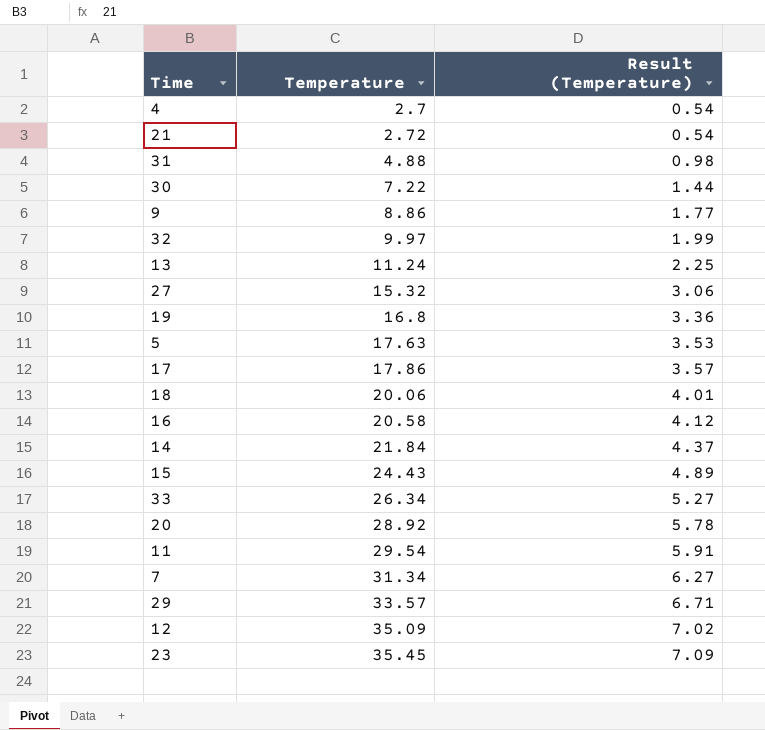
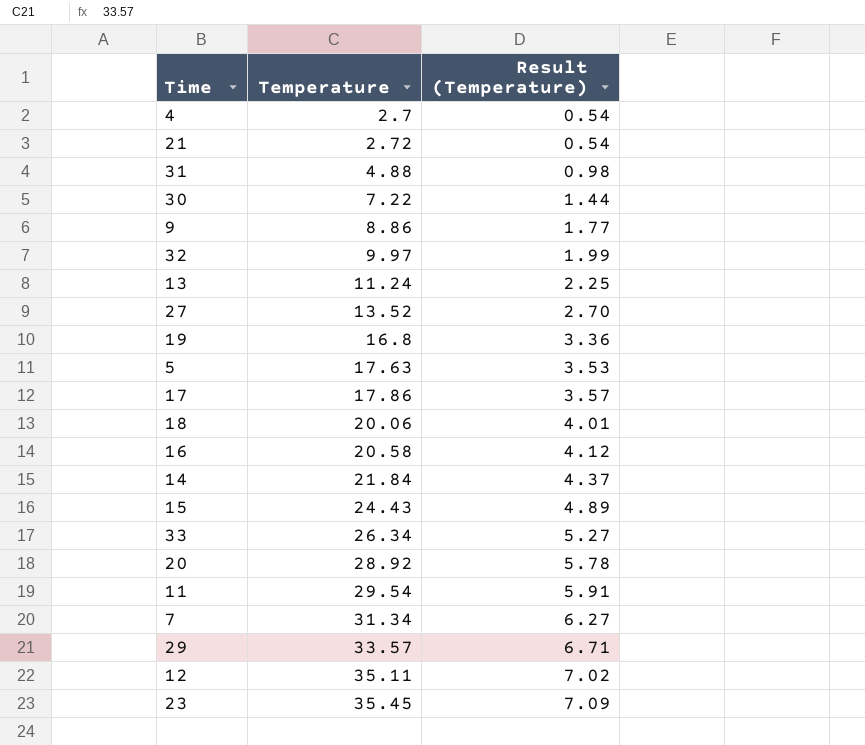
27 | Temperature: 15.32 -> 13.52
27 | Result (Temperature): 3.06 -> 2.70
12 | Temperature: 35.09 -> 35.11

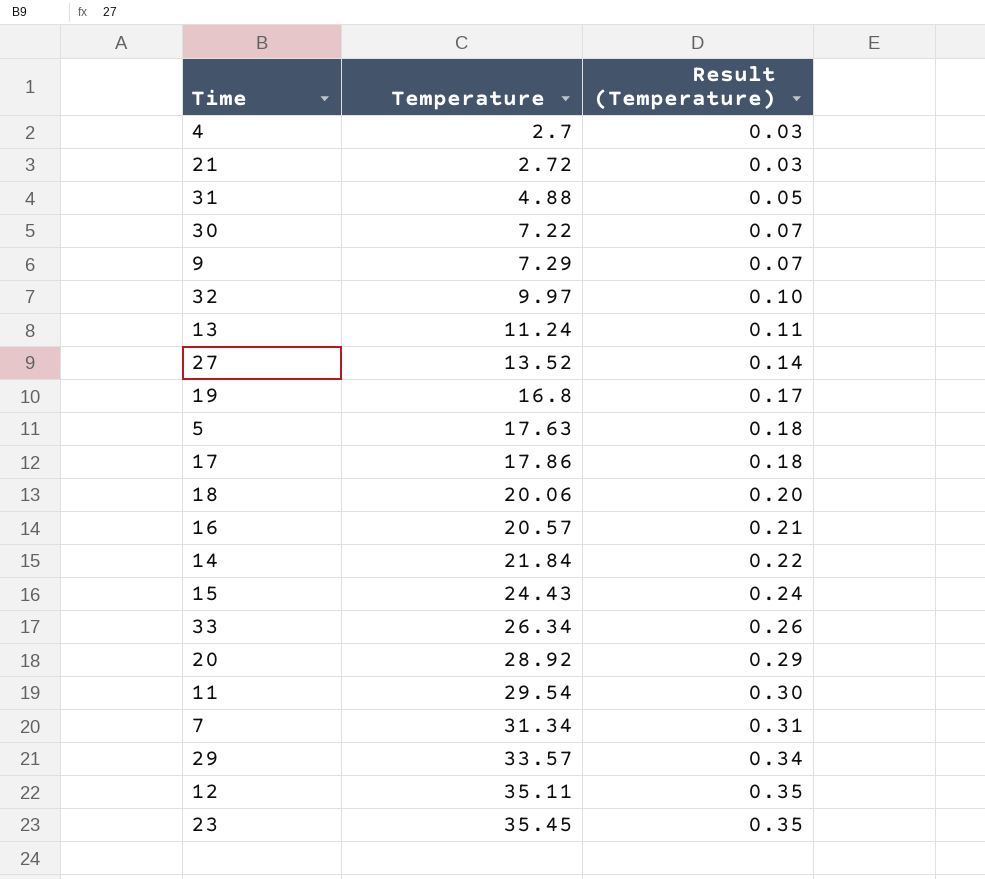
column Result (Temperature) | formula: [Temperature] * 0.2 -> [Temperature] * 0.01
9 | Temperature: 8.86 -> 7.29
16 | Temperature: 20.58 -> 20.57

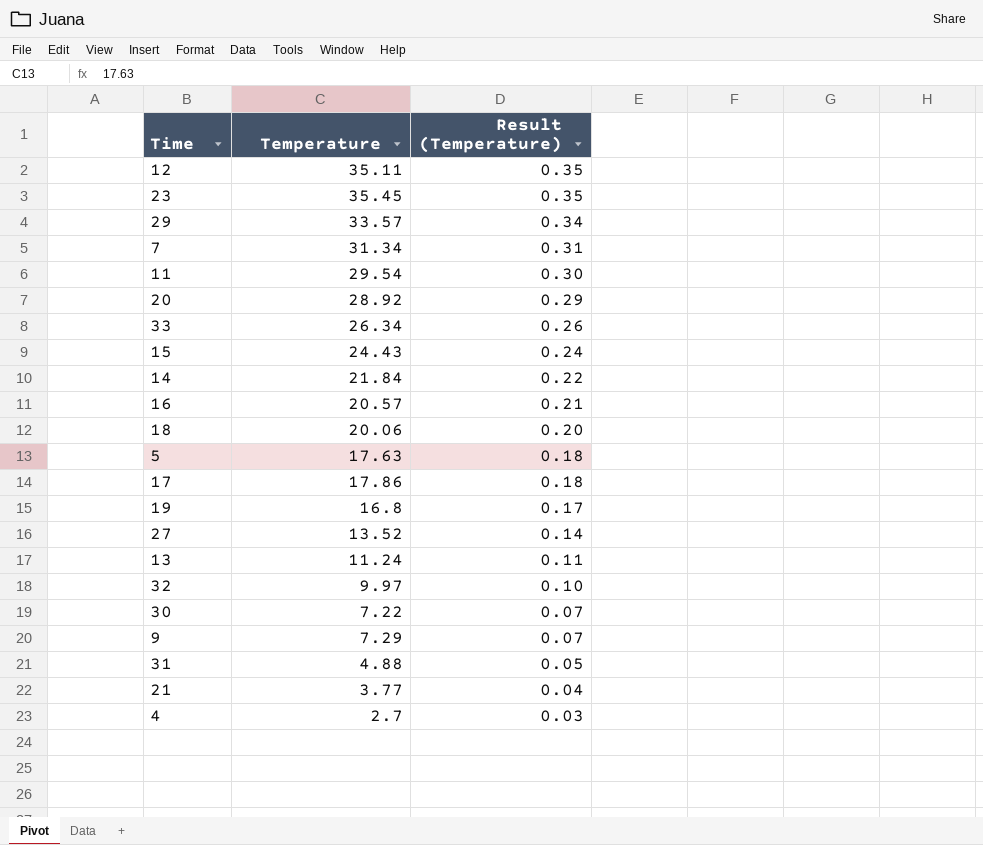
row order: Temperature ascending -> Result (Temperature) descending
21 | Temperature: 2.72 -> 3.77
21 | Result (Temperature): 0.03 -> 0.04

